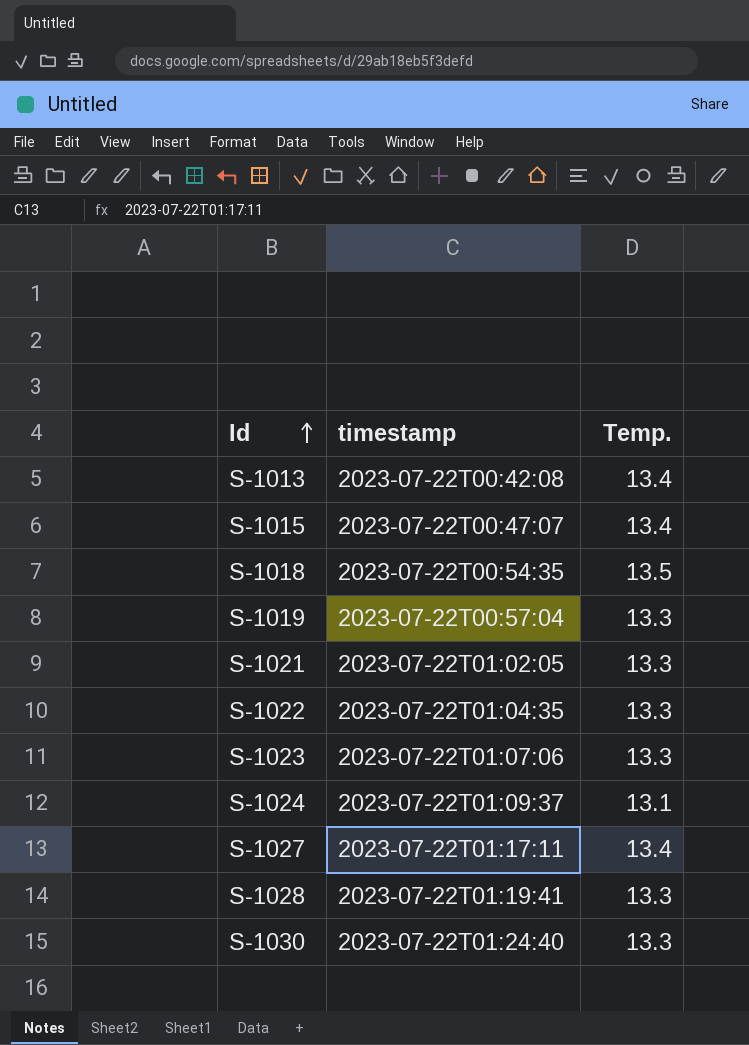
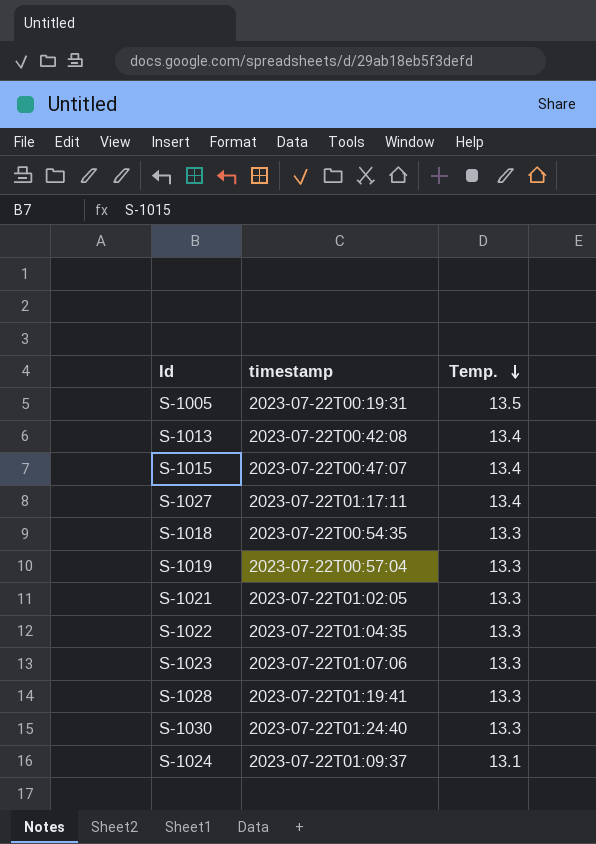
row order: Id ascending -> Temp. descending
row S-1005: none -> 2023-07-22T00:19:31 | 13.5
S-1018 | Temp.: 13.5 -> 13.3

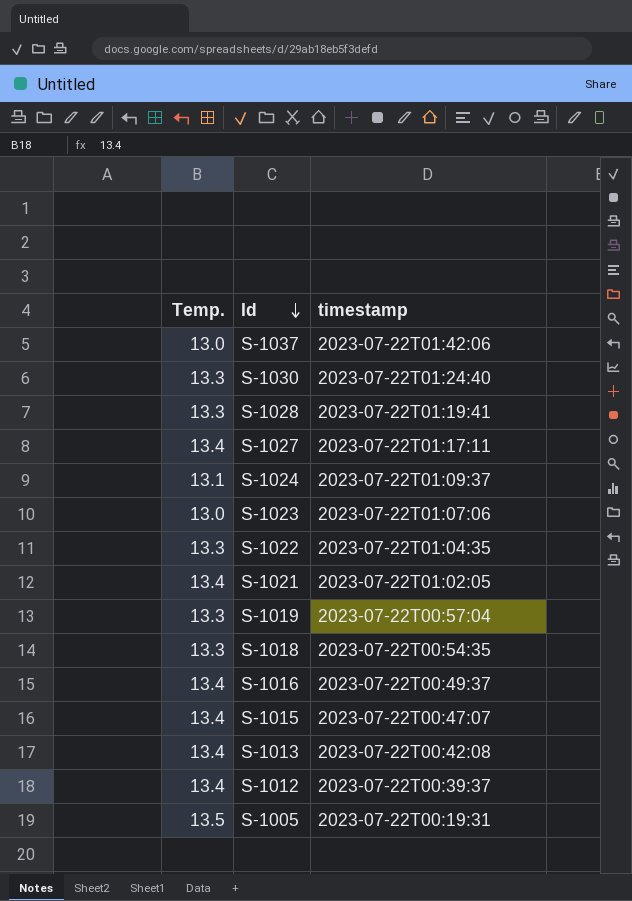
row order: Temp. descending -> Id descending
column Temp. | position: 3 -> 1
row S-1037: none -> 13.0 | 2023-07-22T01:42:06
S-1023 | Temp.: 13.3 -> 13.0
S-1021 | Temp.: 13.3 -> 13.4
row S-1016: none -> 13.4 | 2023-07-22T00:49:37
row S-1012: none -> 13.4 | 2023-07-22T00:39:37

